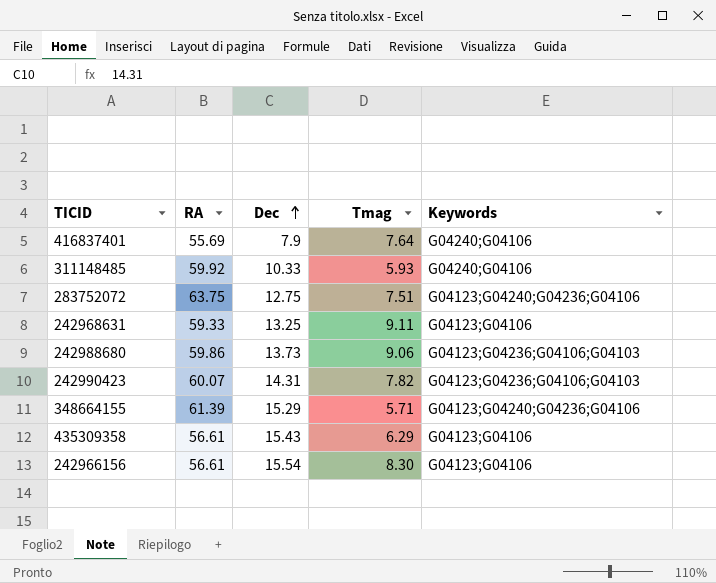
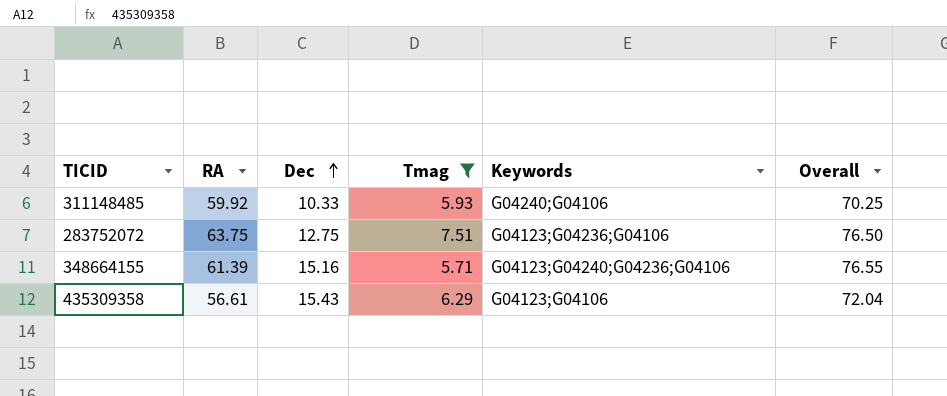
filter: none -> Tmag <= 7.51
column Overall | formula: none -> [RA] + [Dec]
283752072 | Keywords: G04123;G04240;G04236;G04106 -> G04123;G04236;G04106
348664155 | Dec: 15.29 -> 15.16

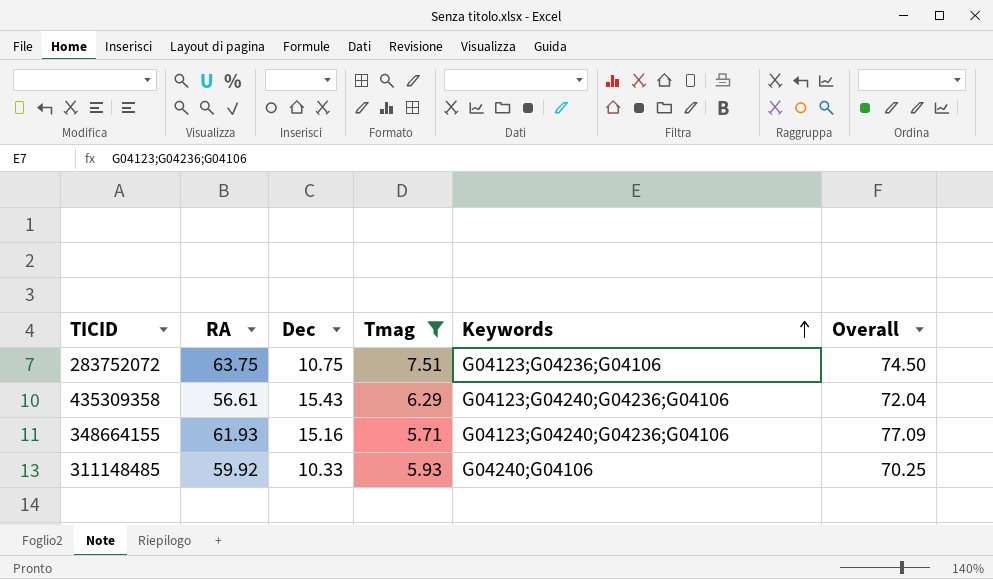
row order: Dec ascending -> Keywords ascending
283752072 | Dec: 12.75 -> 10.75
283752072 | Overall: 76.50 -> 74.50
435309358 | Keywords: G04123;G04106 -> G04123;G04240;G04236;G04106
348664155 | RA: 61.39 -> 61.93
348664155 | Overall: 76.55 -> 77.09

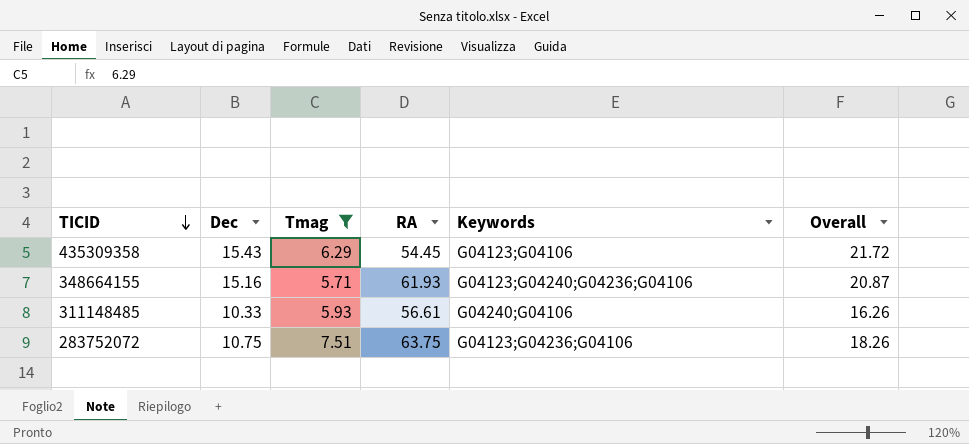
row order: Keywords ascending -> TICID descending
column RA | position: 2 -> 4
column Overall | formula: [RA] + [Dec] -> [Dec] + [Tmag]
435309358 | RA: 56.61 -> 54.45
435309358 | Keywords: G04123;G04240;G04236;G04106 -> G04123;G04106
311148485 | RA: 59.92 -> 56.61

